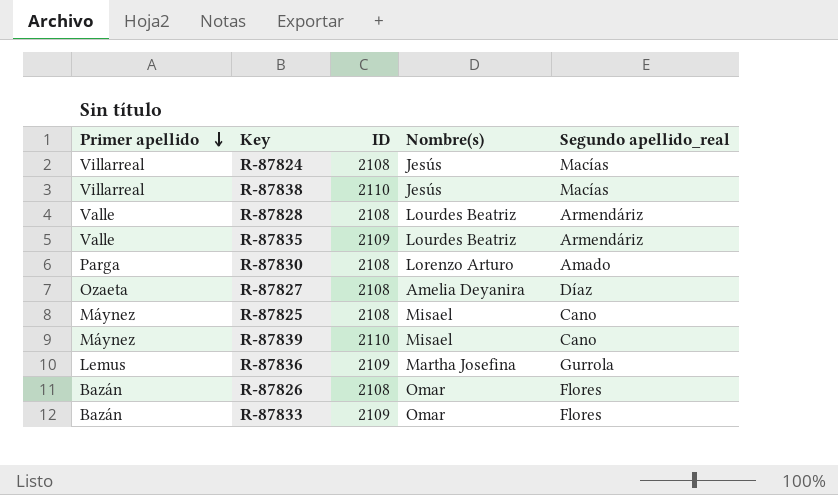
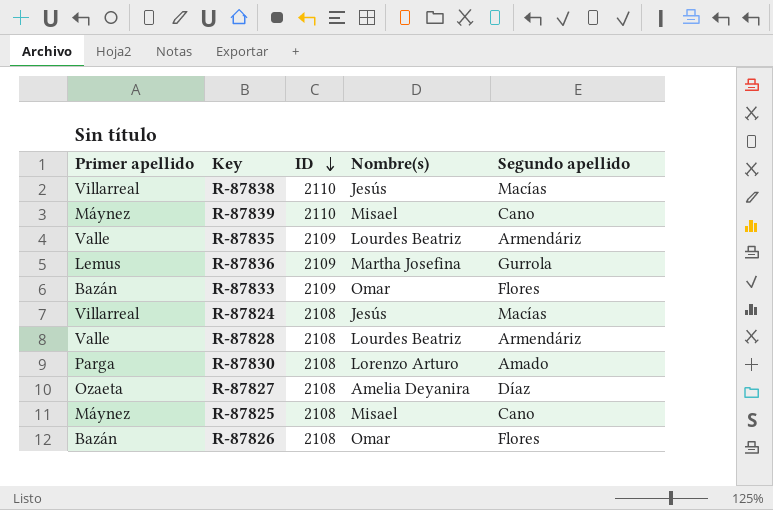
row order: Primer apellido descending -> ID descending
column name: Segundo apellido_real -> Segundo apellido

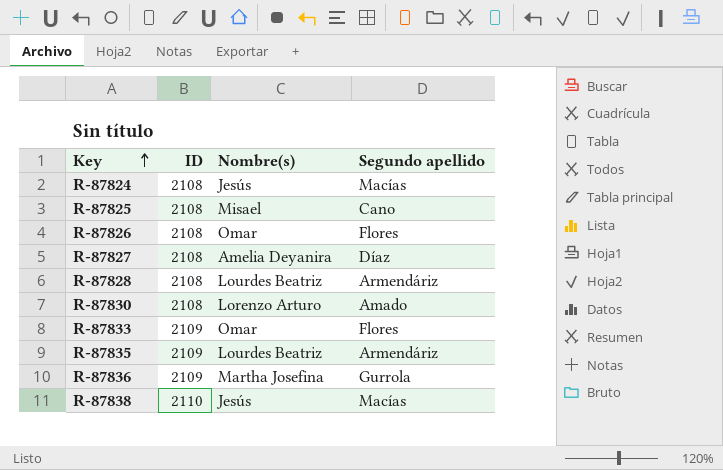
row order: ID descending -> Key ascending
column Primer apellido | position: 1 -> none
row R-87839: Máynez | 2110 | Misael | Cano -> none

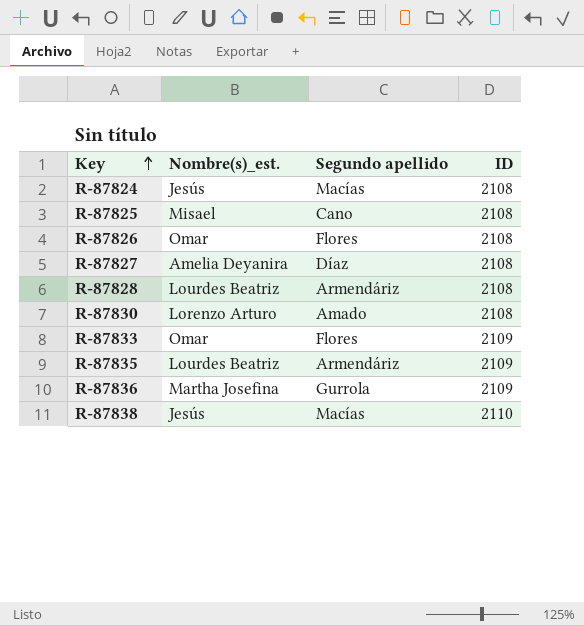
column name: Nombre(s) -> Nombre(s)_est.
column ID | position: 2 -> 4

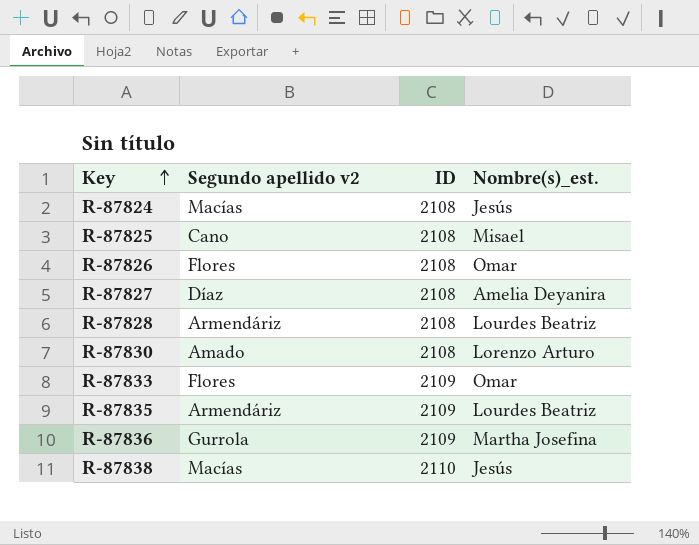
column name: Segundo apellido -> Segundo apellido v2
column Nombre(s)_est. | position: 2 -> 4

